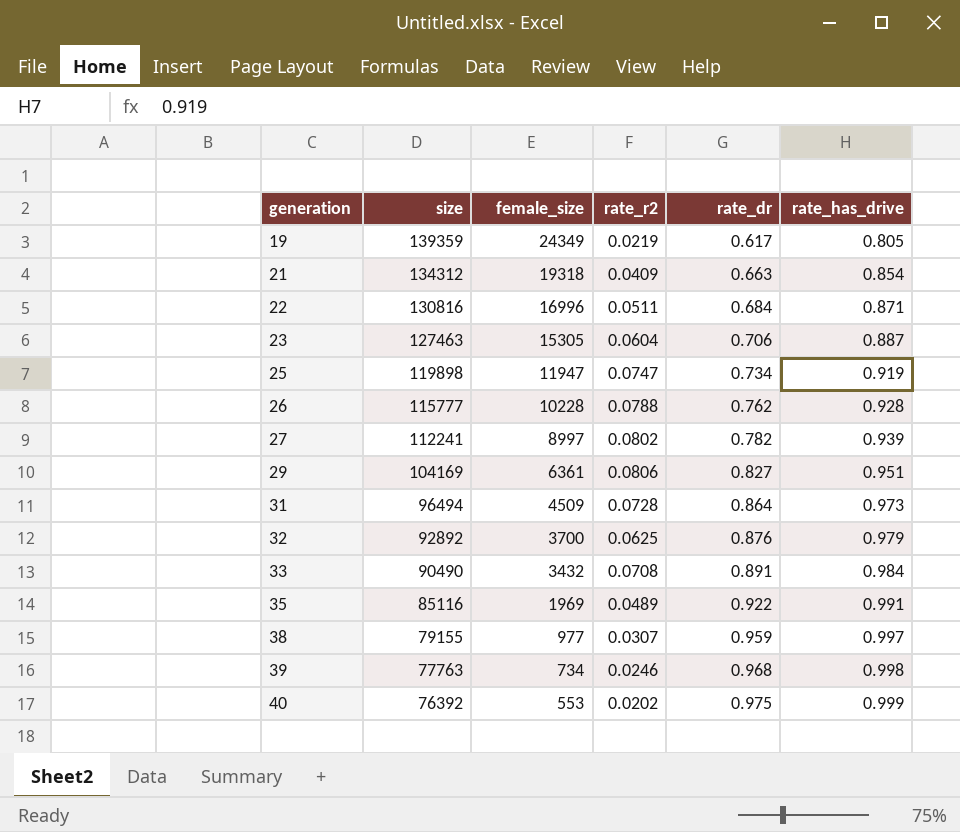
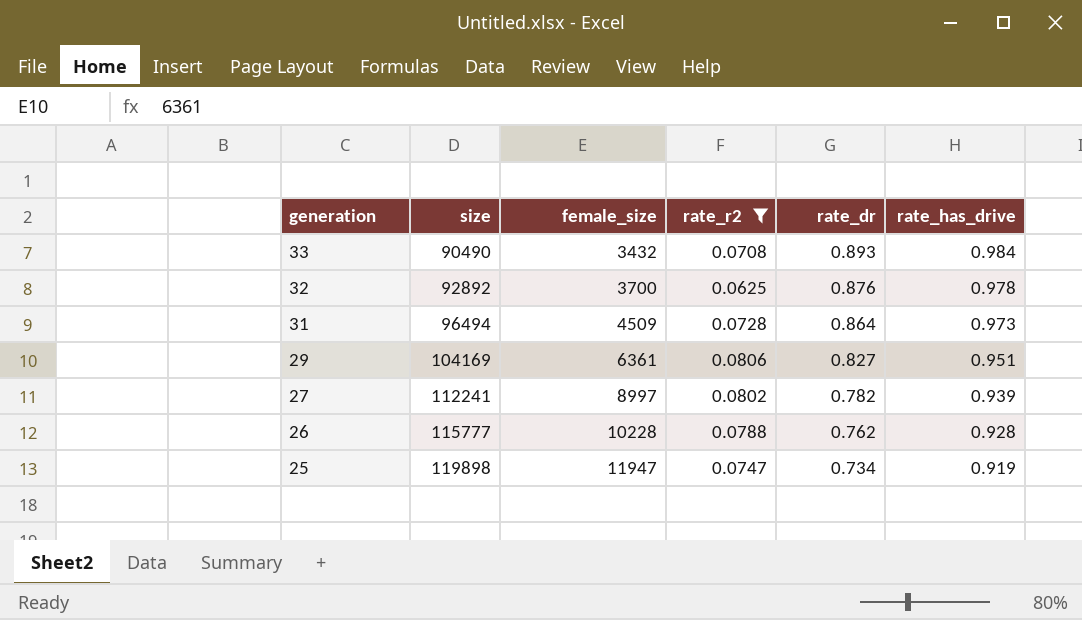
filter: none -> rate_r2 >= 0.0625
row order: generation ascending -> generation descending
33 | rate_dr: 0.891 -> 0.893
32 | rate_has_drive: 0.979 -> 0.978

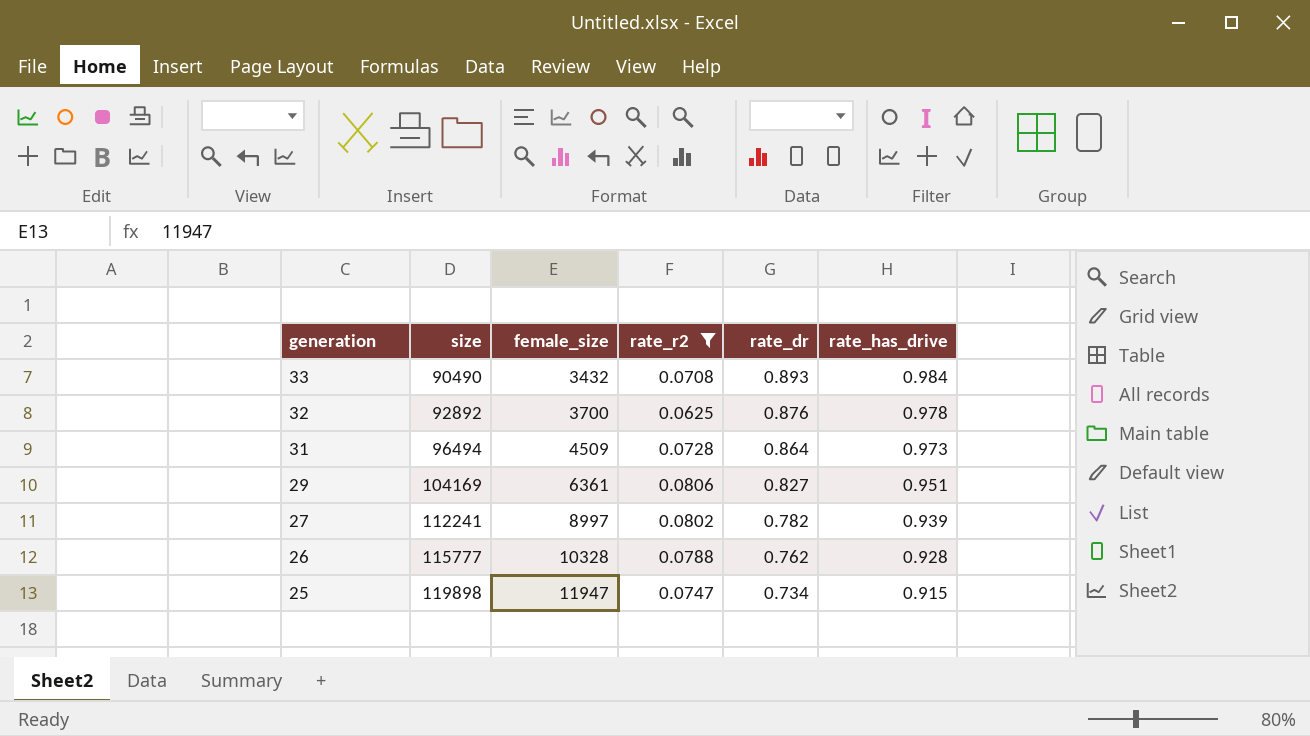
26 | female_size: 10228 -> 10328
25 | rate_has_drive: 0.919 -> 0.915

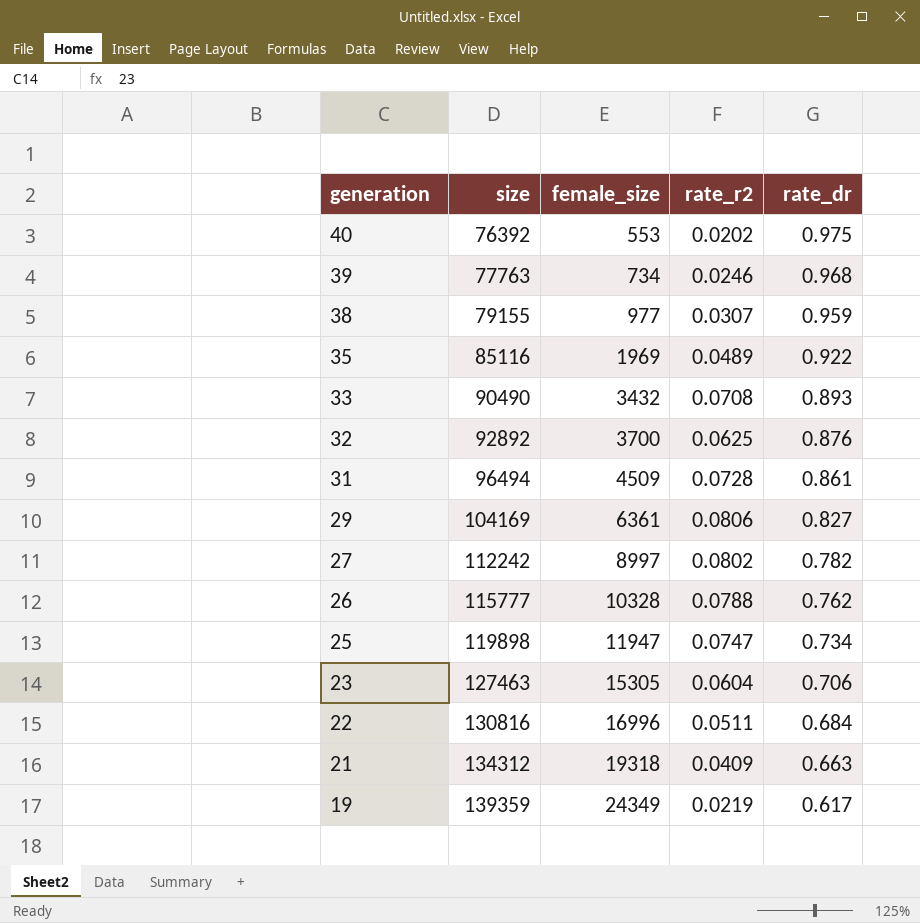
filter: rate_r2 >= 0.0625 -> none
column rate_has_drive | position: 6 -> none
31 | rate_dr: 0.864 -> 0.861
27 | size: 112241 -> 112242

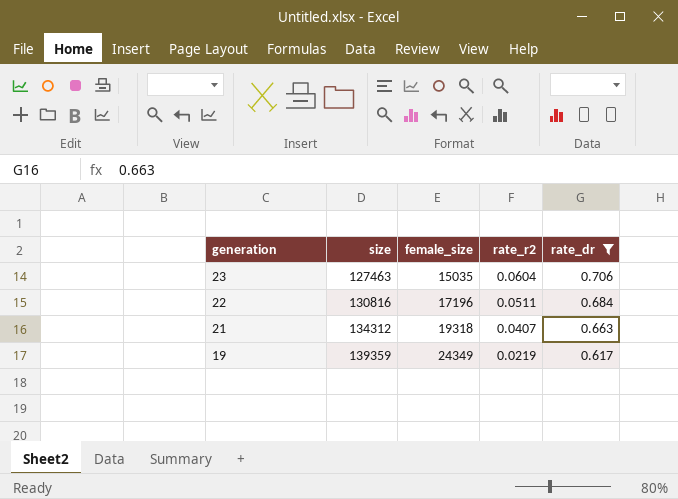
filter: none -> rate_dr <= 0.706
23 | female_size: 15305 -> 15035
22 | female_size: 16996 -> 17196
21 | rate_r2: 0.0409 -> 0.0407

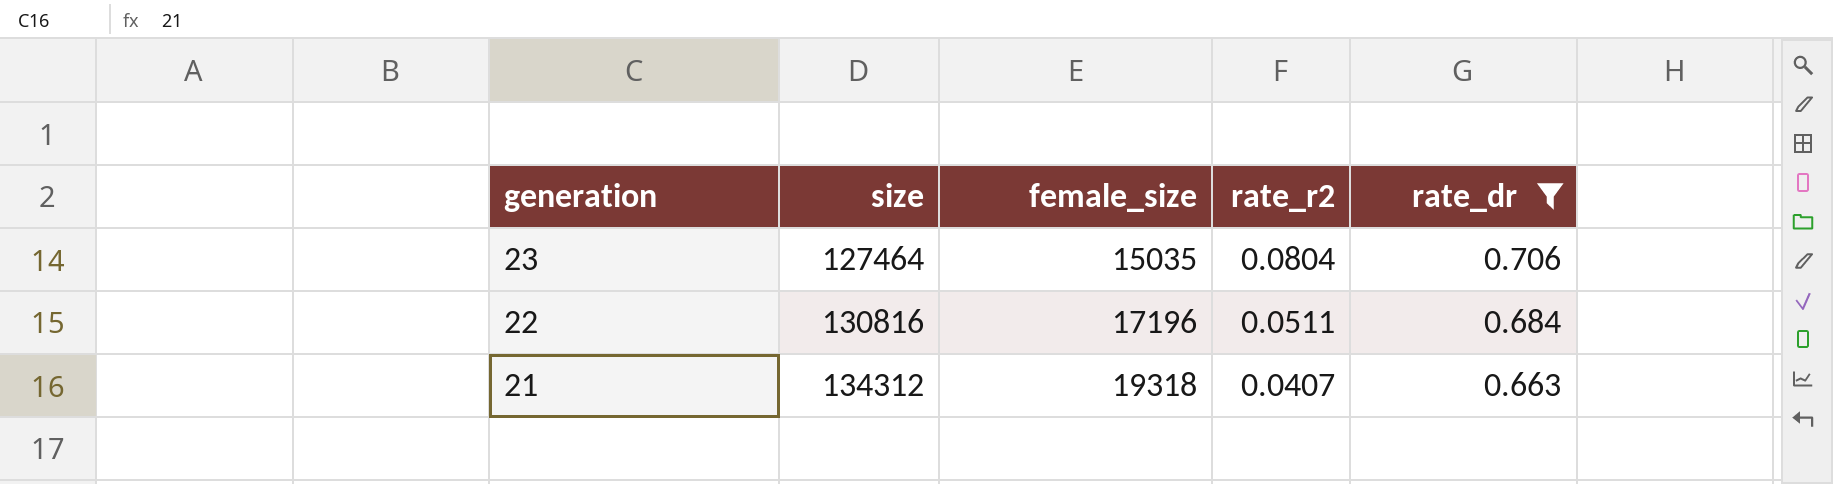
row 19: 139359 | 24349 | 0.0219 | 0.617 -> none
23 | size: 127463 -> 127464
23 | rate_r2: 0.0604 -> 0.0804

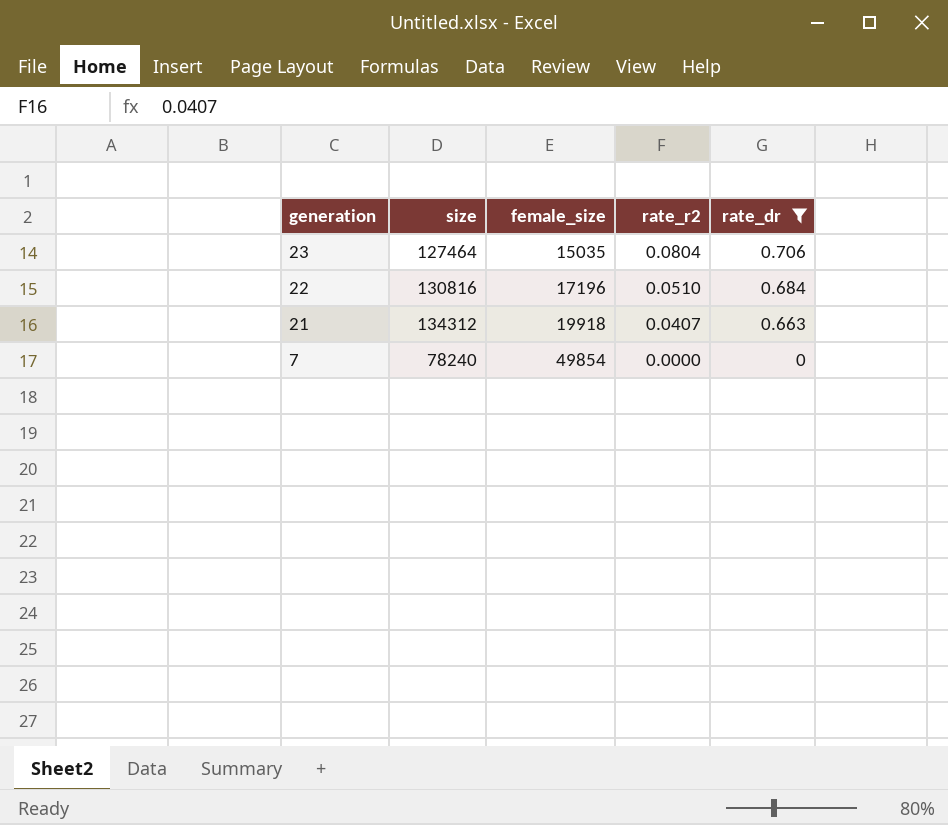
22 | rate_r2: 0.0511 -> 0.0510
21 | female_size: 19318 -> 19918
row 7: none -> 78240 | 49854 | 0.0000 | 0

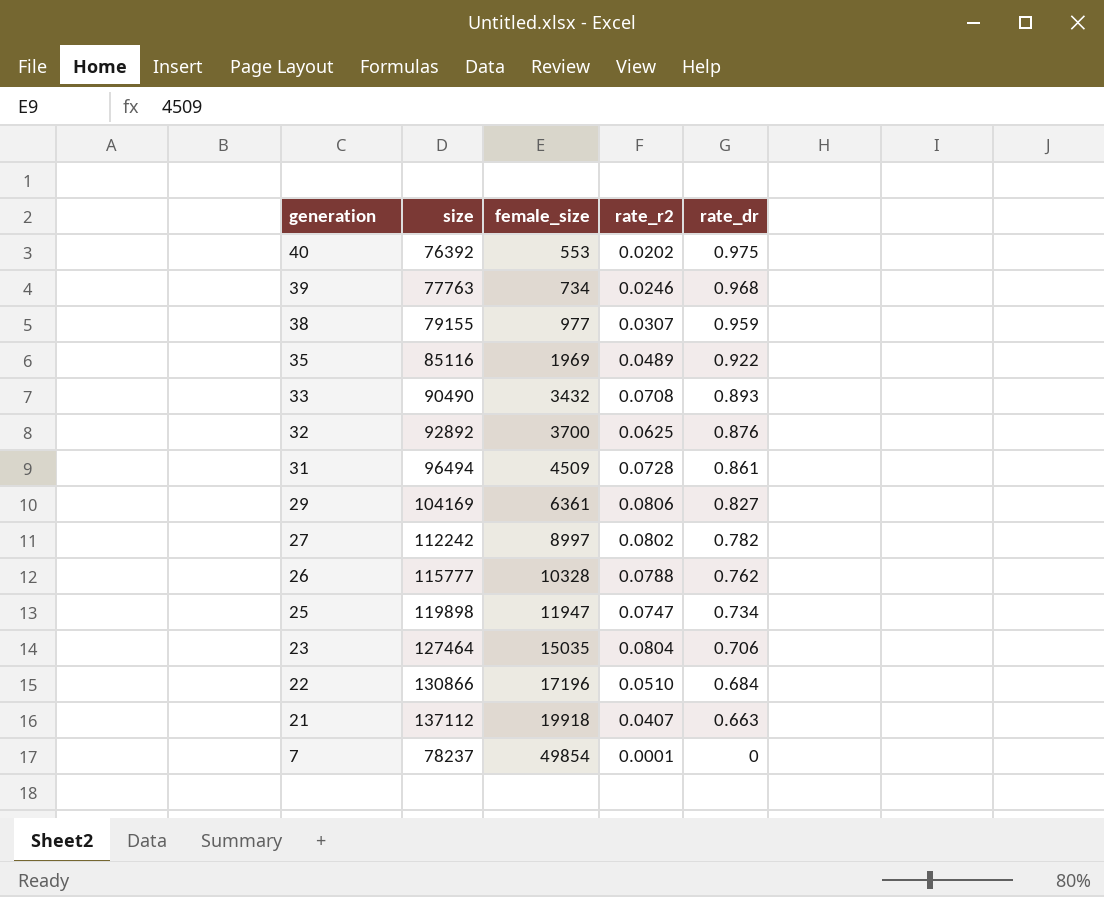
filter: rate_dr <= 0.706 -> none
22 | size: 130816 -> 130866
21 | size: 134312 -> 137112
7 | size: 78240 -> 78237
7 | rate_r2: 0.0000 -> 0.0001

